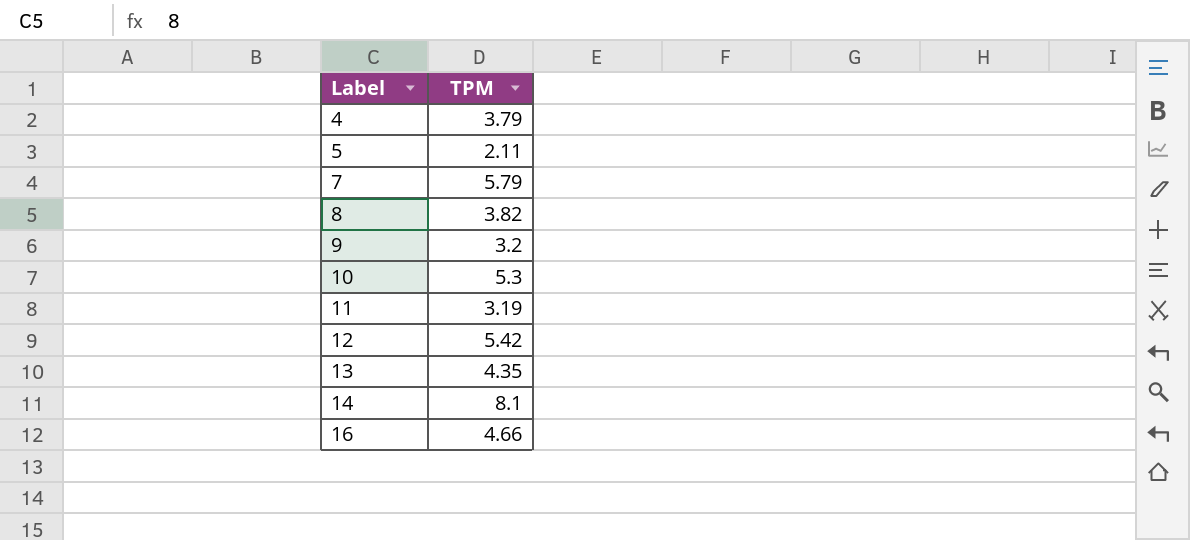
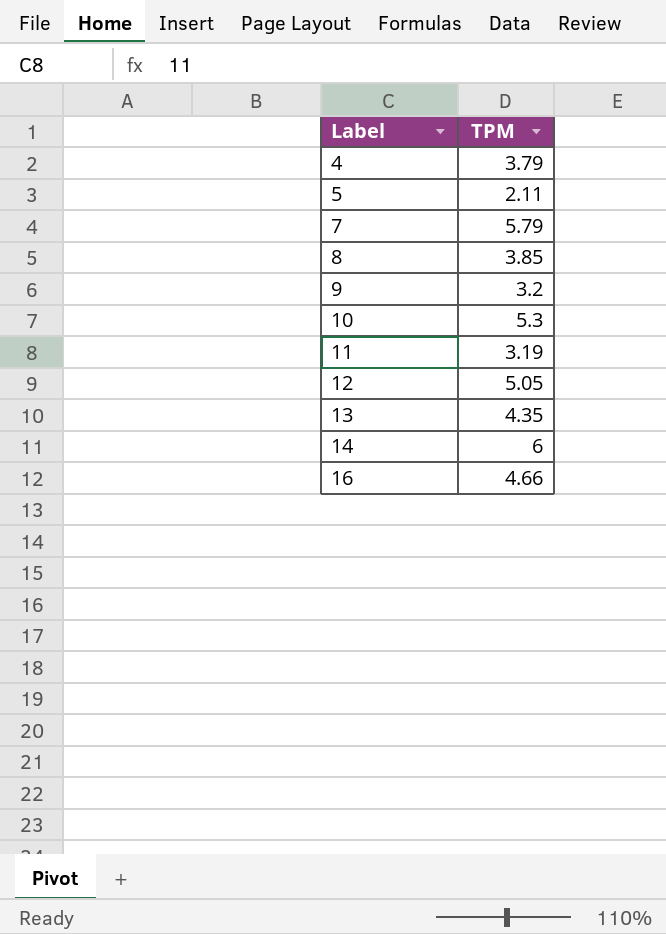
8 | TPM: 3.82 -> 3.85
12 | TPM: 5.42 -> 5.05
14 | TPM: 8.1 -> 6

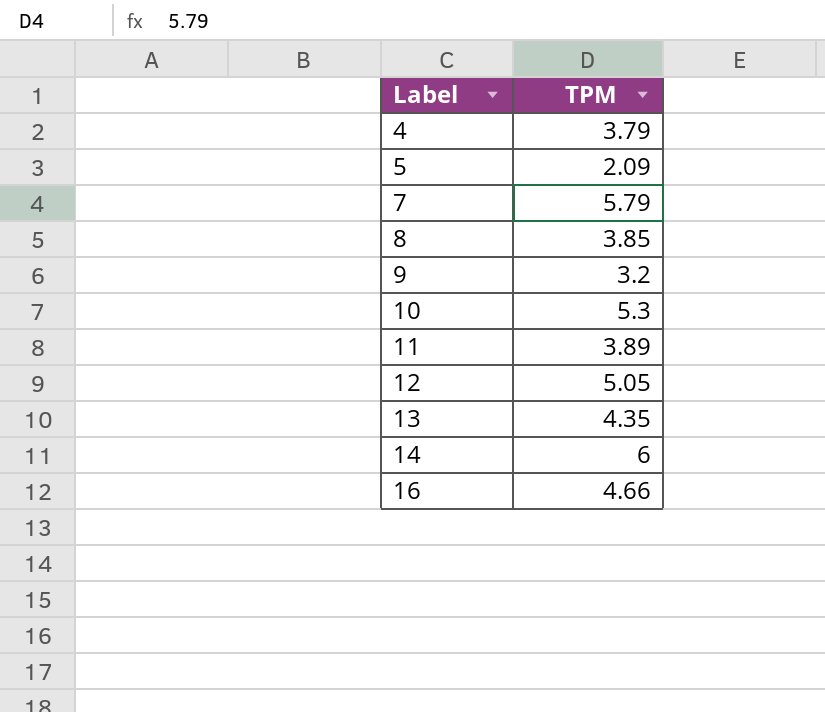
5 | TPM: 2.11 -> 2.09
11 | TPM: 3.19 -> 3.89

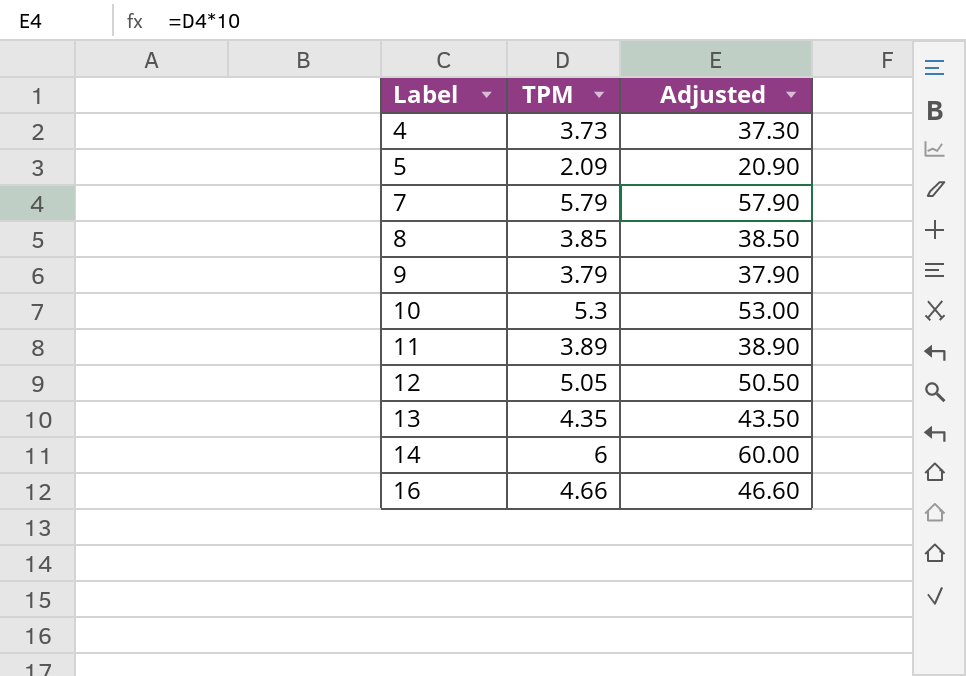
column Adjusted | formula: none -> [TPM] * 10
4 | TPM: 3.79 -> 3.73
9 | TPM: 3.2 -> 3.79

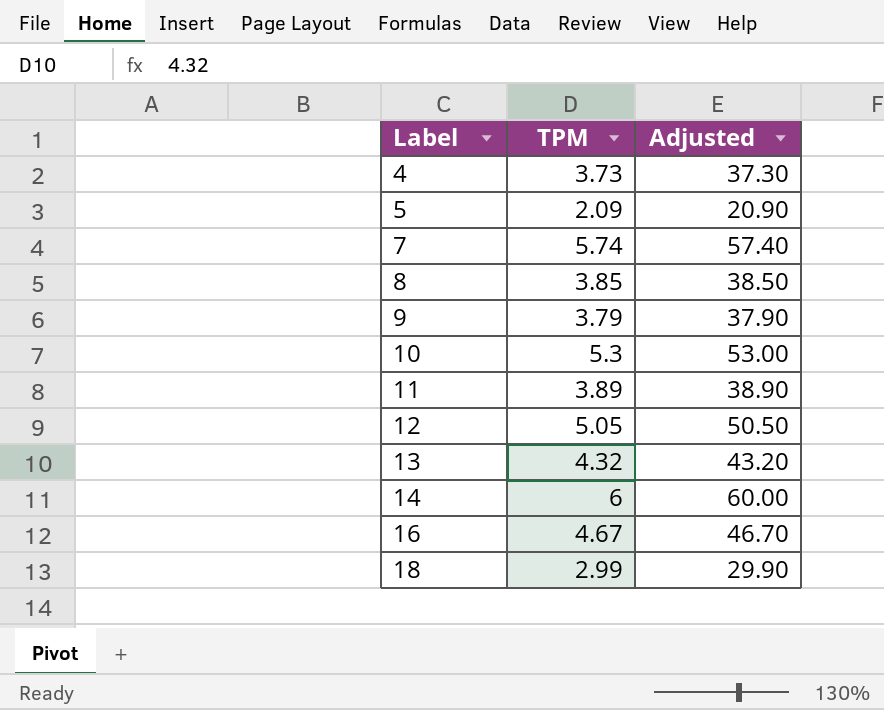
7 | TPM: 5.79 -> 5.74
7 | Adjusted: 57.90 -> 57.40
13 | TPM: 4.35 -> 4.32
13 | Adjusted: 43.50 -> 43.20
16 | TPM: 4.66 -> 4.67
16 | Adjusted: 46.60 -> 46.70
row 18: none -> 2.99 | 29.90

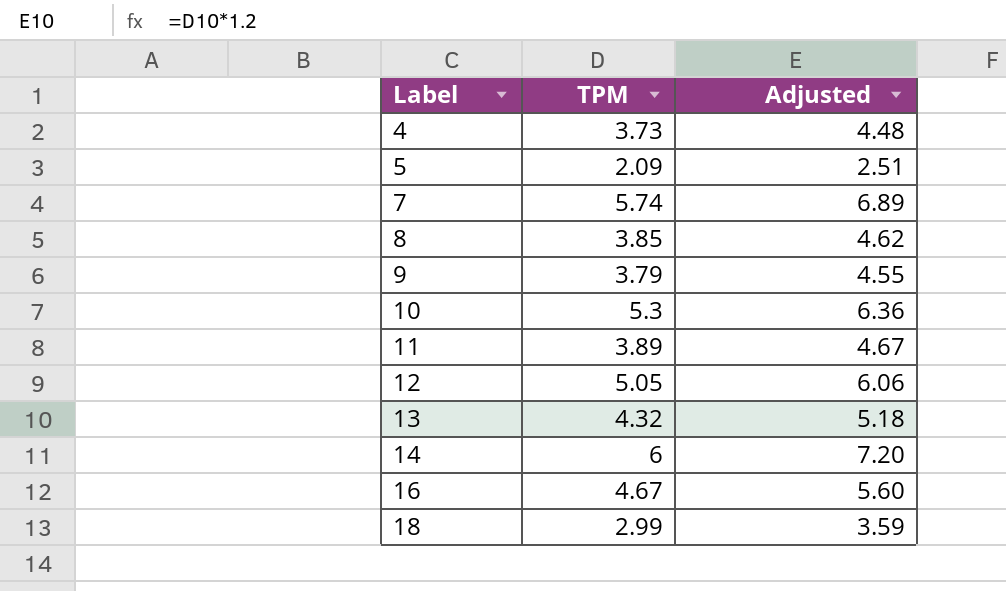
column Adjusted | formula: [TPM] * 10 -> [TPM] * 1.2

